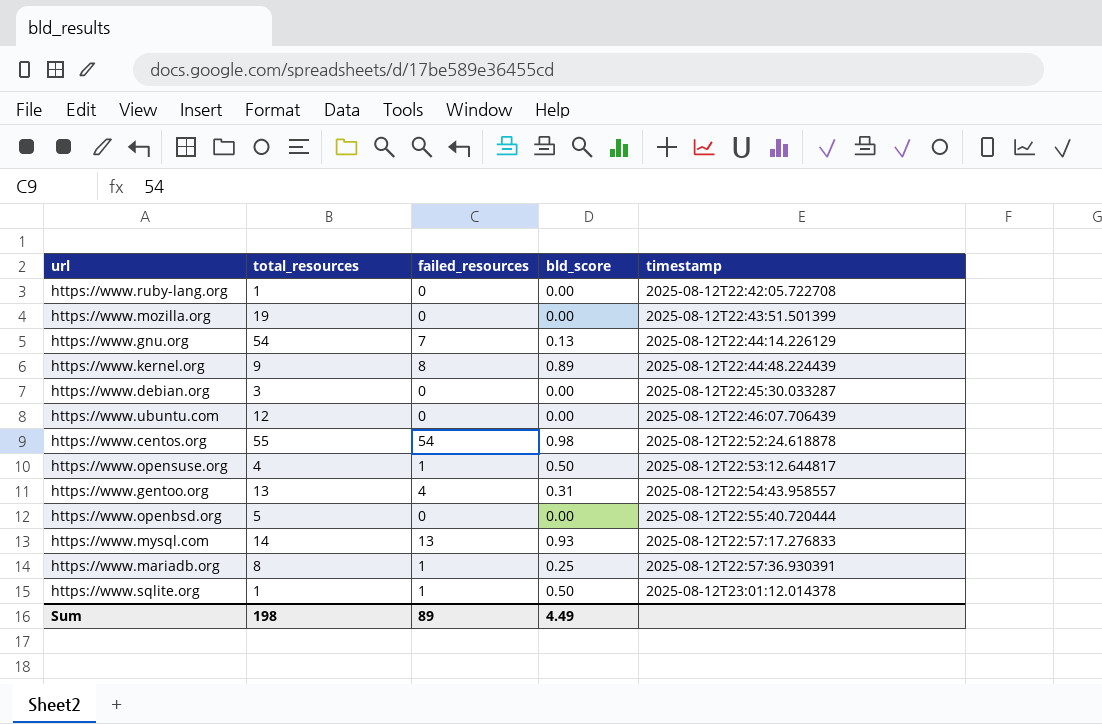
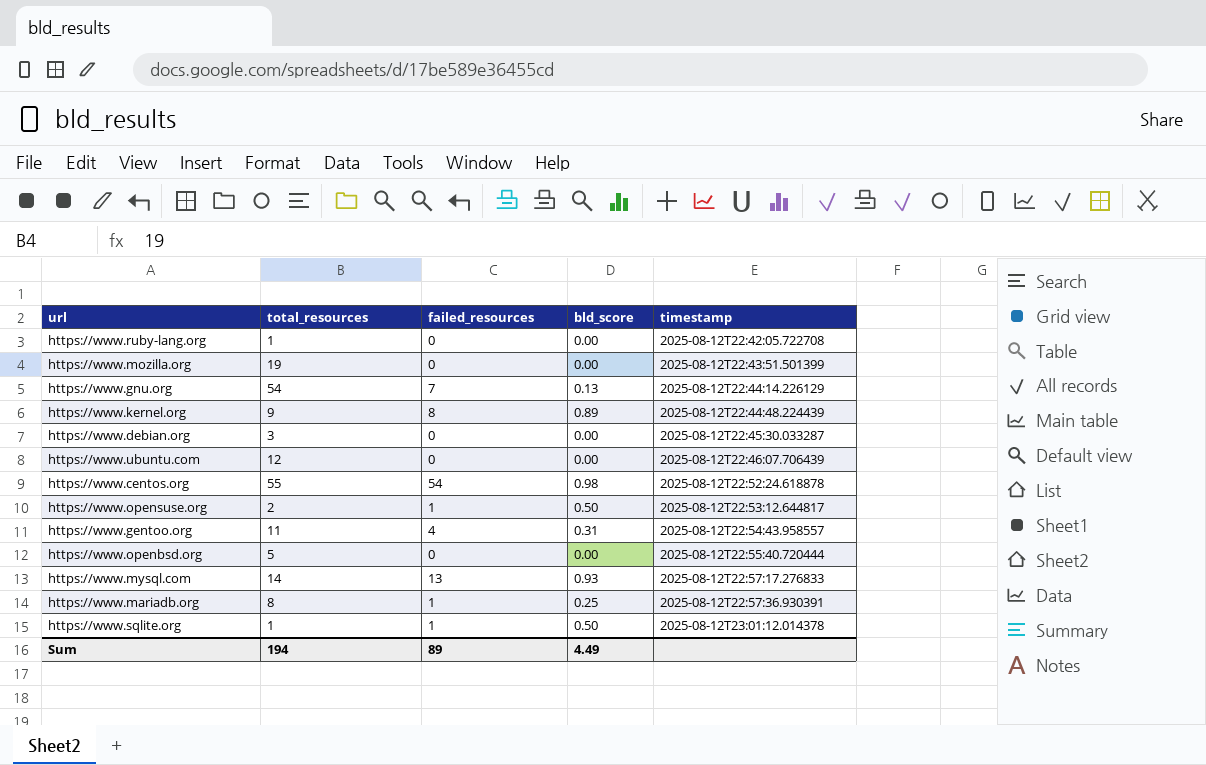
https://www.opensuse.org | total_resources: 4 -> 2
https://www.gentoo.org | total_resources: 13 -> 11
Sum | total_resources: 198 -> 194

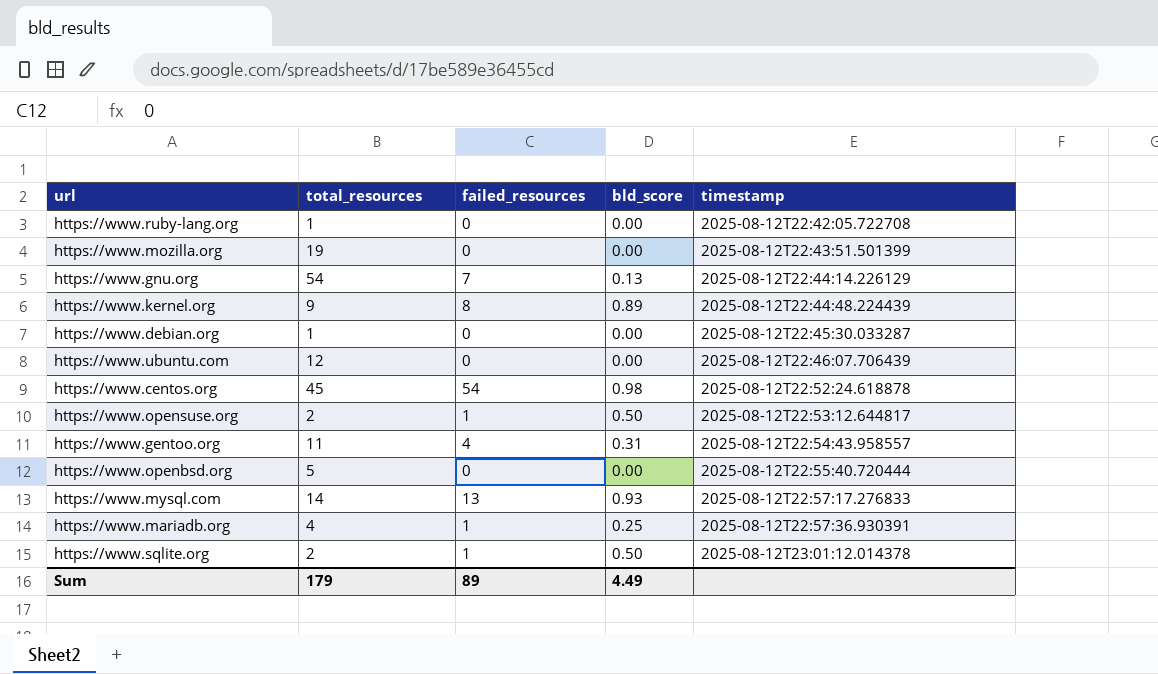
https://www.debian.org | total_resources: 3 -> 1
https://www.centos.org | total_resources: 55 -> 45
https://www.mariadb.org | total_resources: 8 -> 4
https://www.sqlite.org | total_resources: 1 -> 2
Sum | total_resources: 194 -> 179

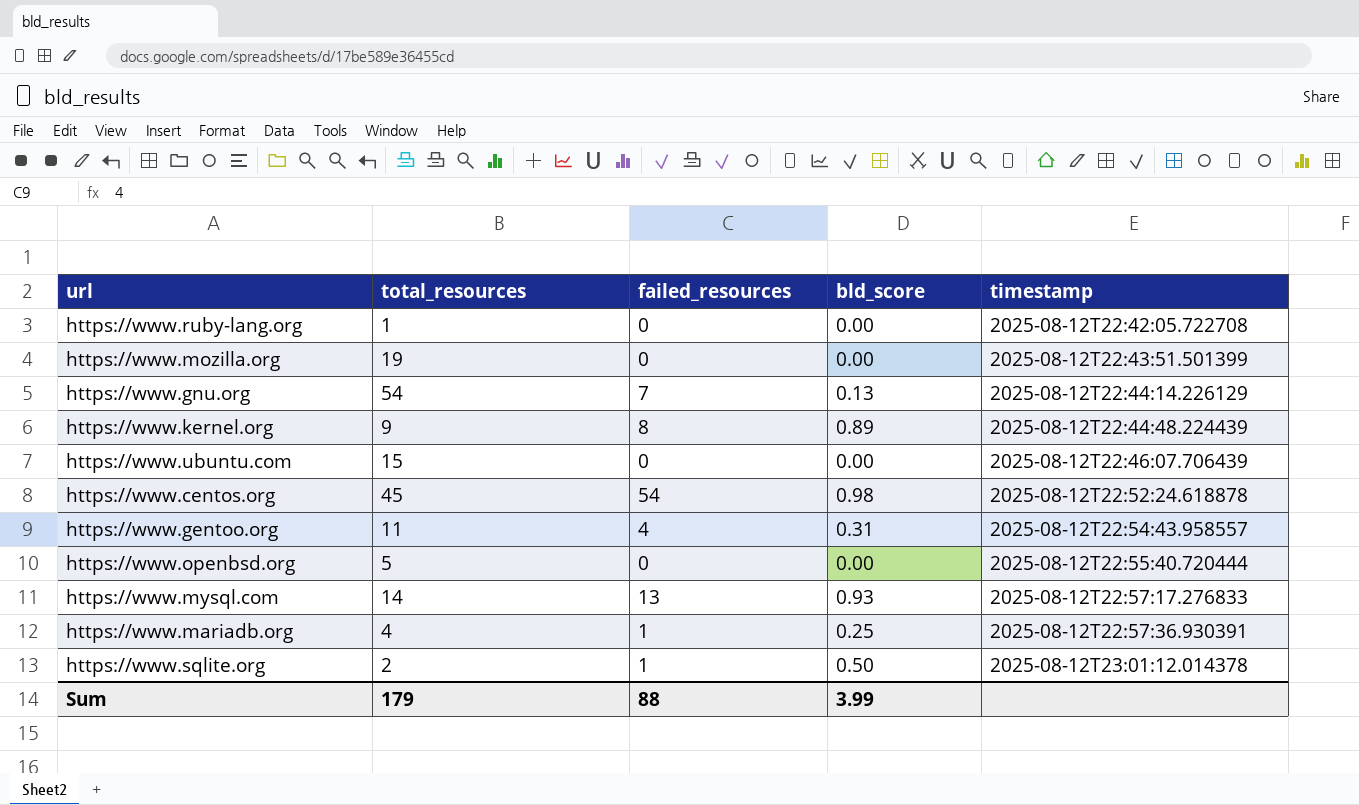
row https://www.debian.org: 1 | 0 | 0.00 | 2025-08-12T22:45:30.033287 -> none
row https://www.opensuse.org: 2 | 1 | 0.50 | 2025-08-12T22:53:12.644817 -> none
https://www.ubuntu.com | total_resources: 12 -> 15
Sum | failed_resources: 89 -> 88
Sum | bld_score: 4.49 -> 3.99

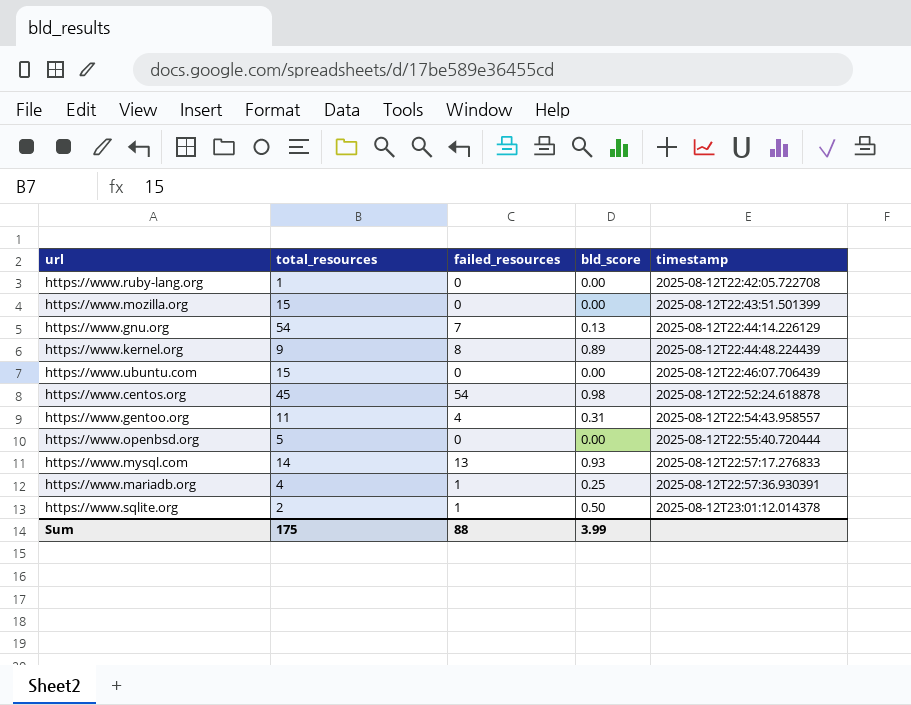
https://www.mozilla.org | total_resources: 19 -> 15
Sum | total_resources: 179 -> 175

